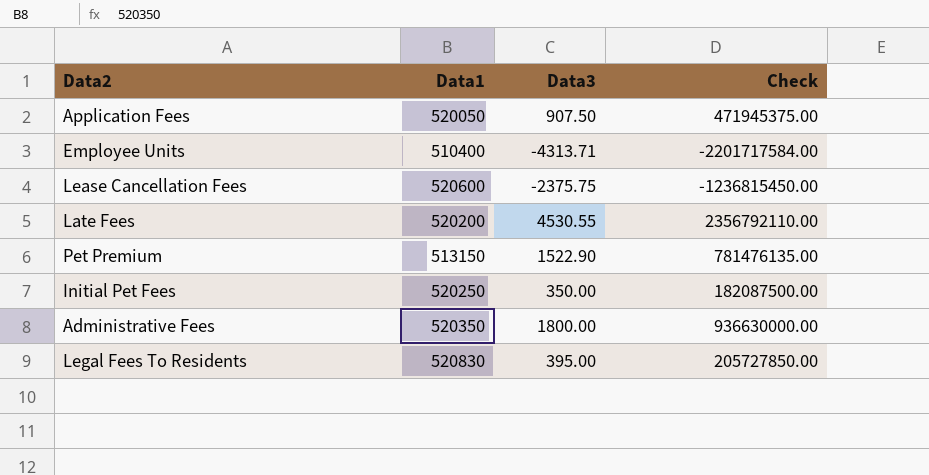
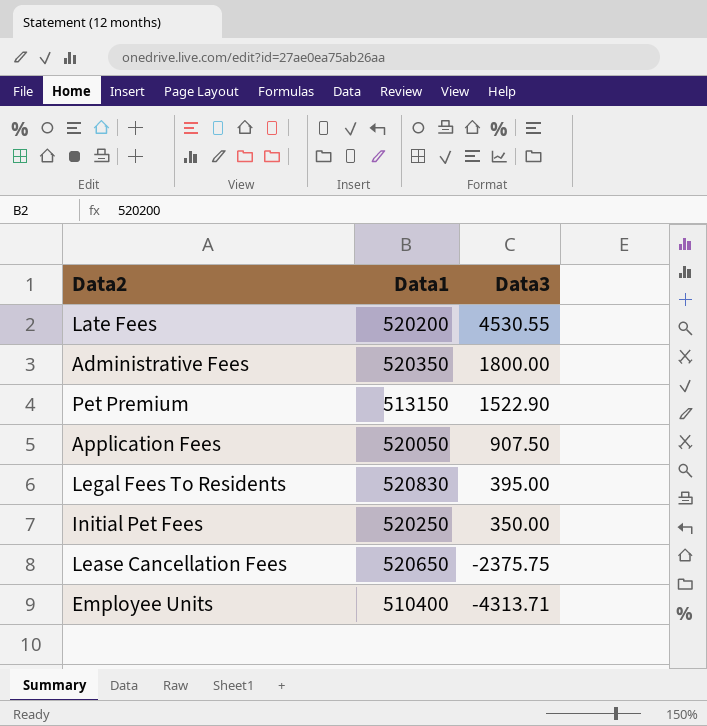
row order: none -> Data3 descending
column Check | formula: [Data1] * [Data3] -> none
Lease Cancellation Fees | Data1: 520600 -> 520650

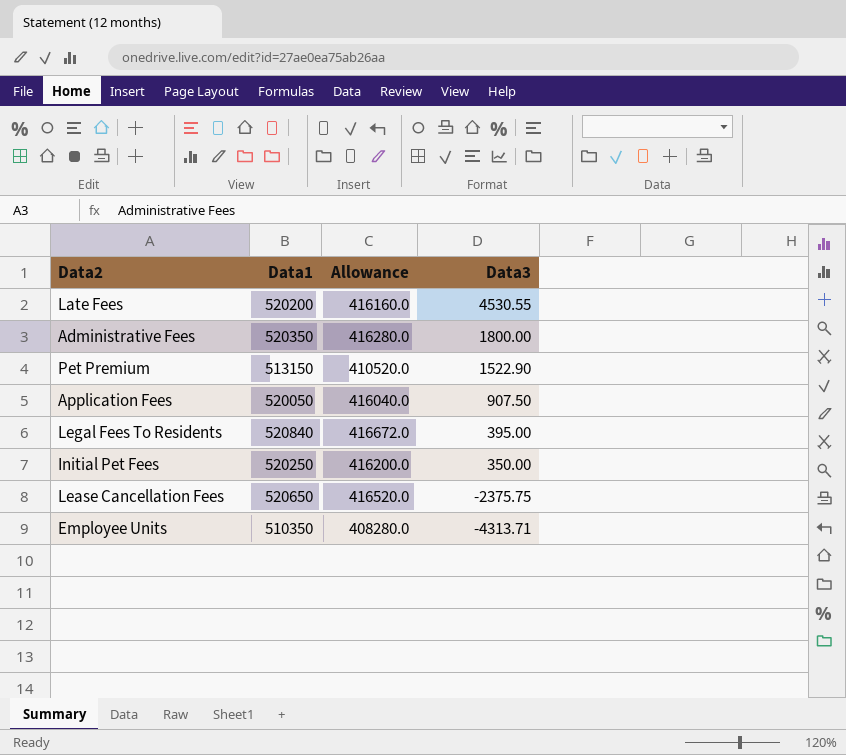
column Allowance | formula: none -> [Data1] * 0.8
Legal Fees To Residents | Data1: 520830 -> 520840
Employee Units | Data1: 510400 -> 510350

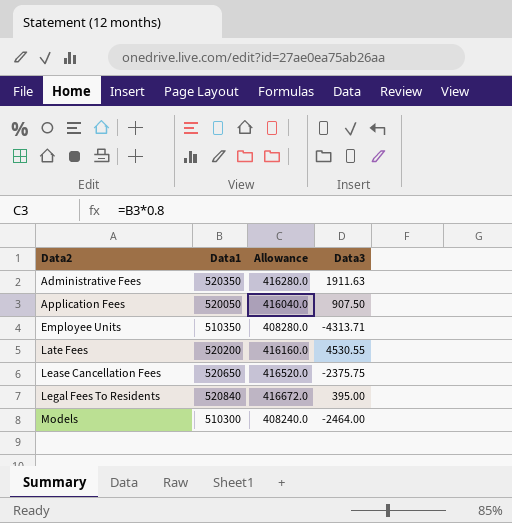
row order: Data3 descending -> Data2 ascending
row Pet Premium: 513150 | 410520.0 | 1522.90 -> none
row Initial Pet Fees: 520250 | 416200.0 | 350.00 -> none
Administrative Fees | Data3: 1800.00 -> 1911.63
row Models: none -> 510300 | 408240.0 | -2464.00

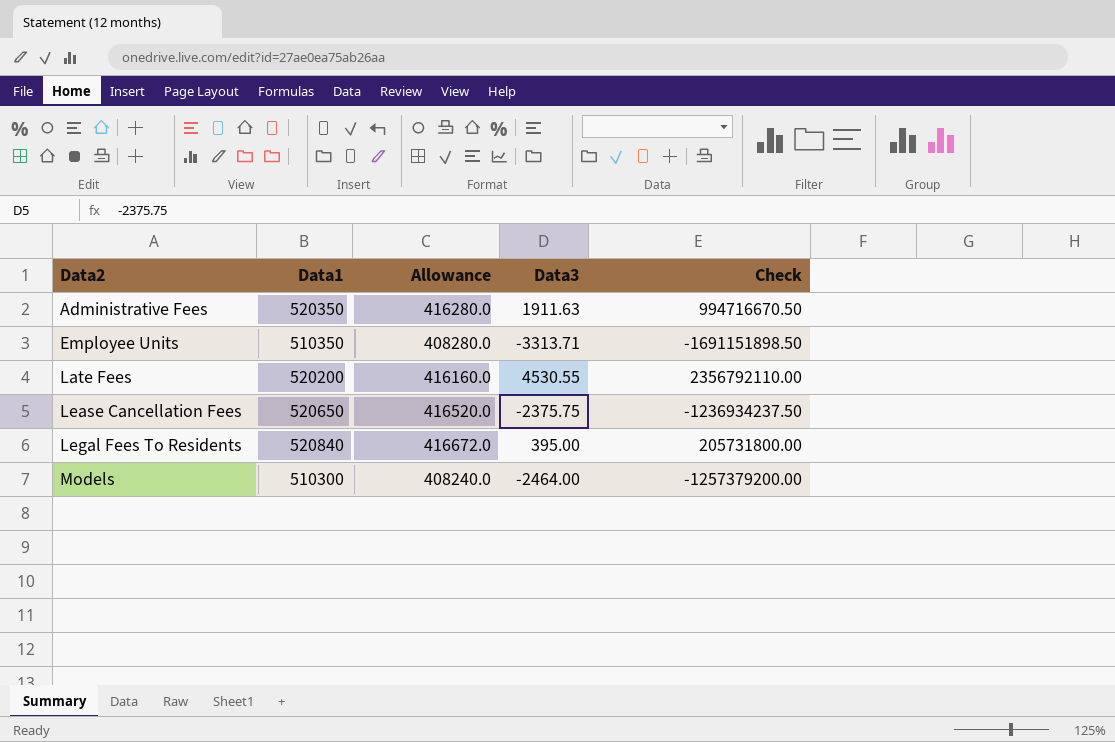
column Check | formula: none -> [Data1] * [Data3]
row Application Fees: 520050 | 416040.0 | 907.50 -> none
Employee Units | Data3: -4313.71 -> -3313.71

